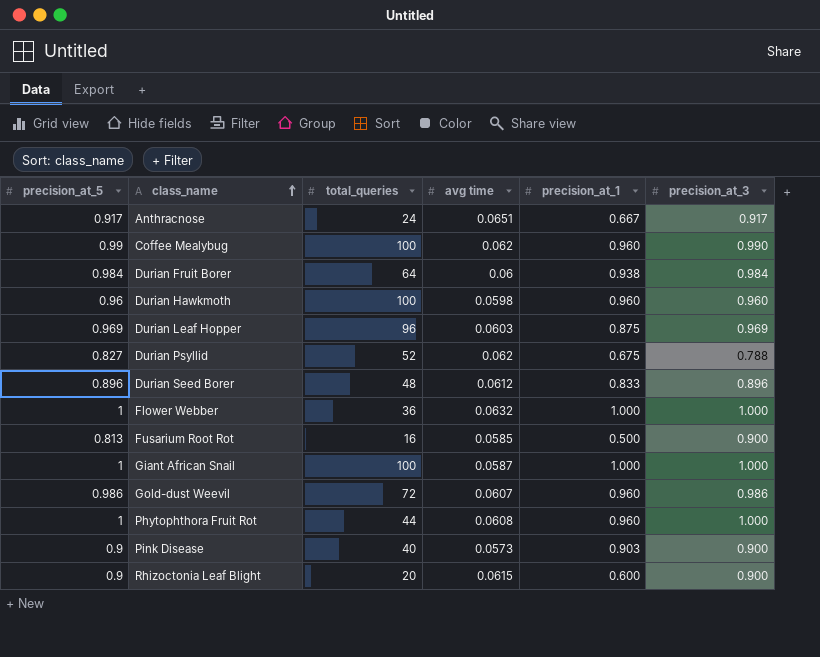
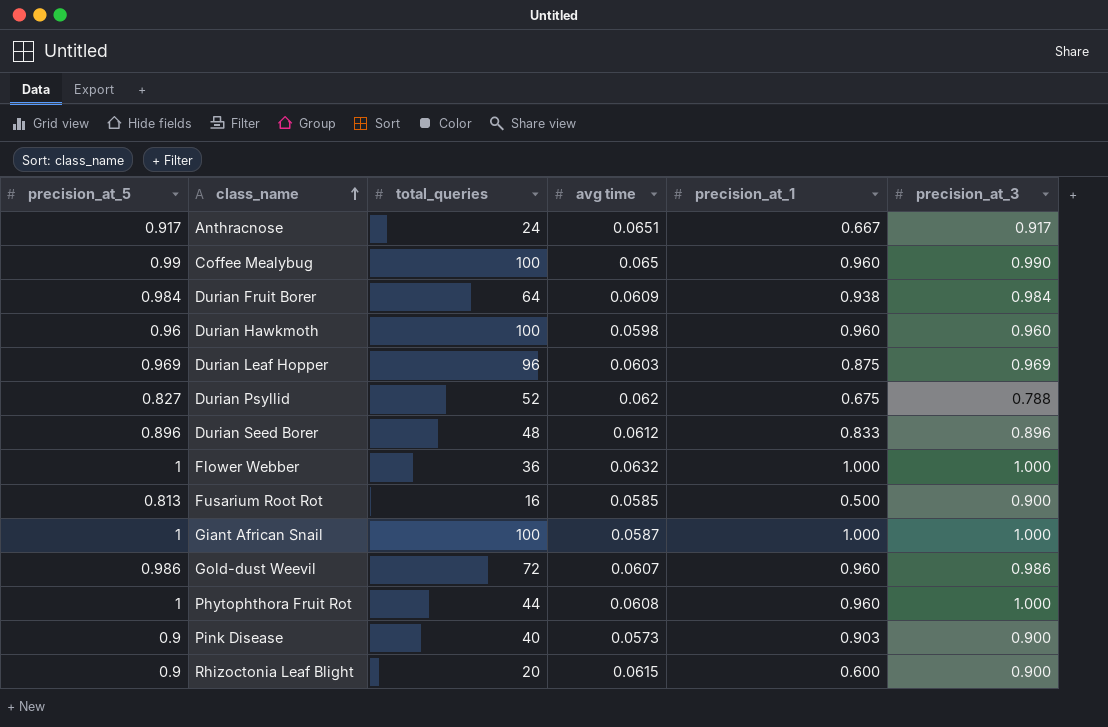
Coffee Mealybug | avg time: 0.062 -> 0.065
Durian Fruit Borer | avg time: 0.06 -> 0.0609

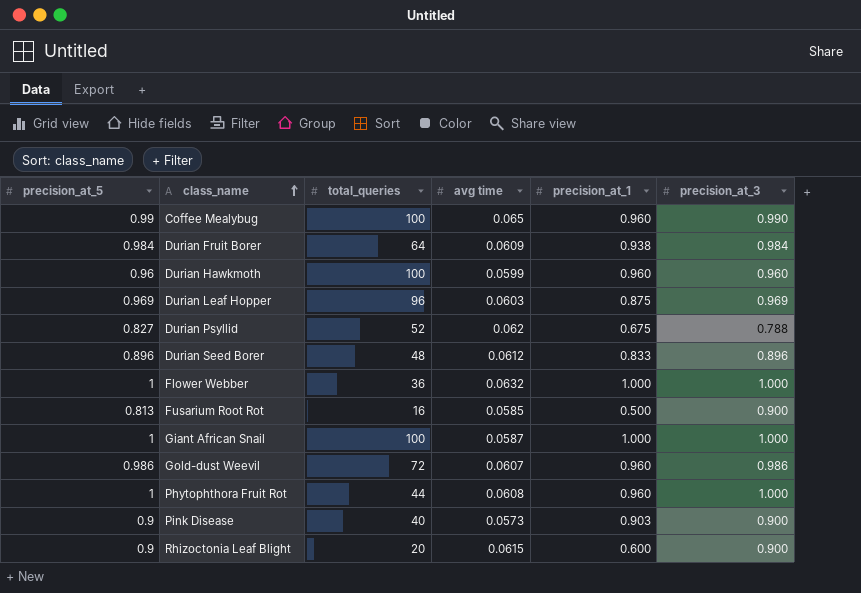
row Anthracnose: 0.917 | 24 | 0.0651 | 0.667 | 0.917 -> none
Durian Hawkmoth | avg time: 0.0598 -> 0.0599

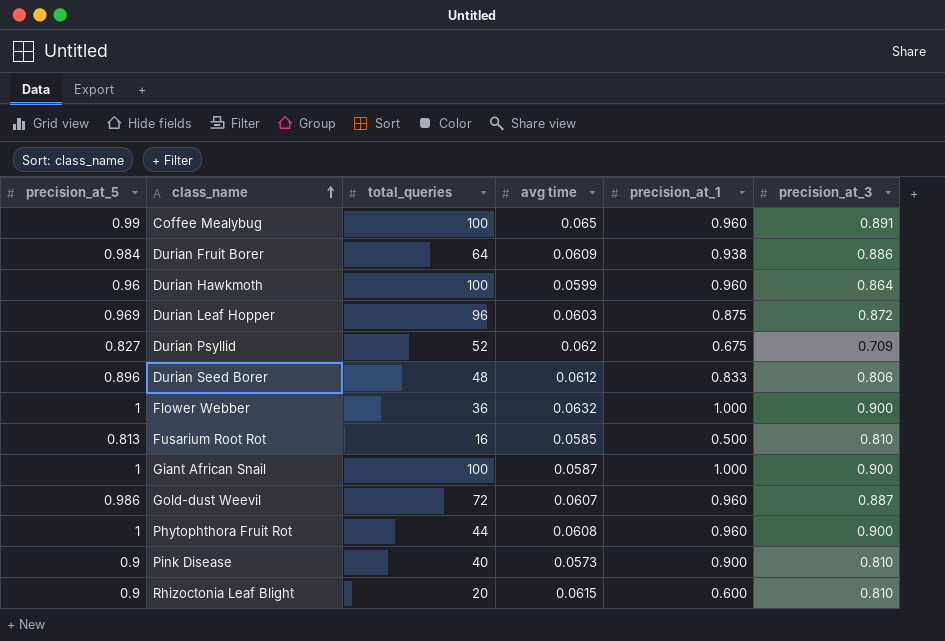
Coffee Mealybug | precision_at_3: 0.990 -> 0.891
Durian Fruit Borer | precision_at_3: 0.984 -> 0.886
Durian Hawkmoth | precision_at_3: 0.960 -> 0.864
Durian Leaf Hopper | precision_at_3: 0.969 -> 0.872
Durian Psyllid | precision_at_3: 0.788 -> 0.709
Durian Seed Borer | precision_at_3: 0.896 -> 0.806
Flower Webber | precision_at_3: 1.000 -> 0.900
Fusarium Root Rot | precision_at_3: 0.900 -> 0.810
Giant African Snail | precision_at_3: 1.000 -> 0.900
Gold-dust Weevil | precision_at_3: 0.986 -> 0.887
Phytophthora Fruit Rot | precision_at_3: 1.000 -> 0.900
Pink Disease | precision_at_1: 0.903 -> 0.900
Pink Disease | precision_at_3: 0.900 -> 0.810
Rhizoctonia Leaf Blight | precision_at_3: 0.900 -> 0.810

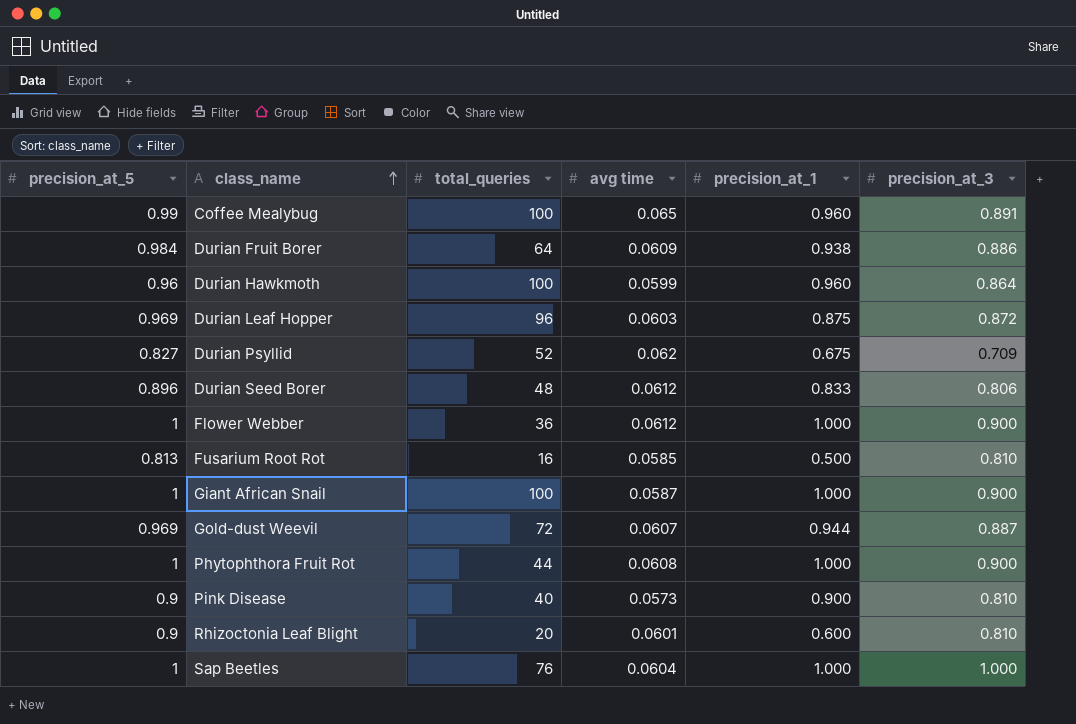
Flower Webber | avg time: 0.0632 -> 0.0612
Gold-dust Weevil | precision_at_5: 0.986 -> 0.969
Gold-dust Weevil | precision_at_1: 0.960 -> 0.944
Phytophthora Fruit Rot | precision_at_1: 0.960 -> 1.000
Rhizoctonia Leaf Blight | avg time: 0.0615 -> 0.0601
row Sap Beetles: none -> 1 | 76 | 0.0604 | 1.000 | 1.000

